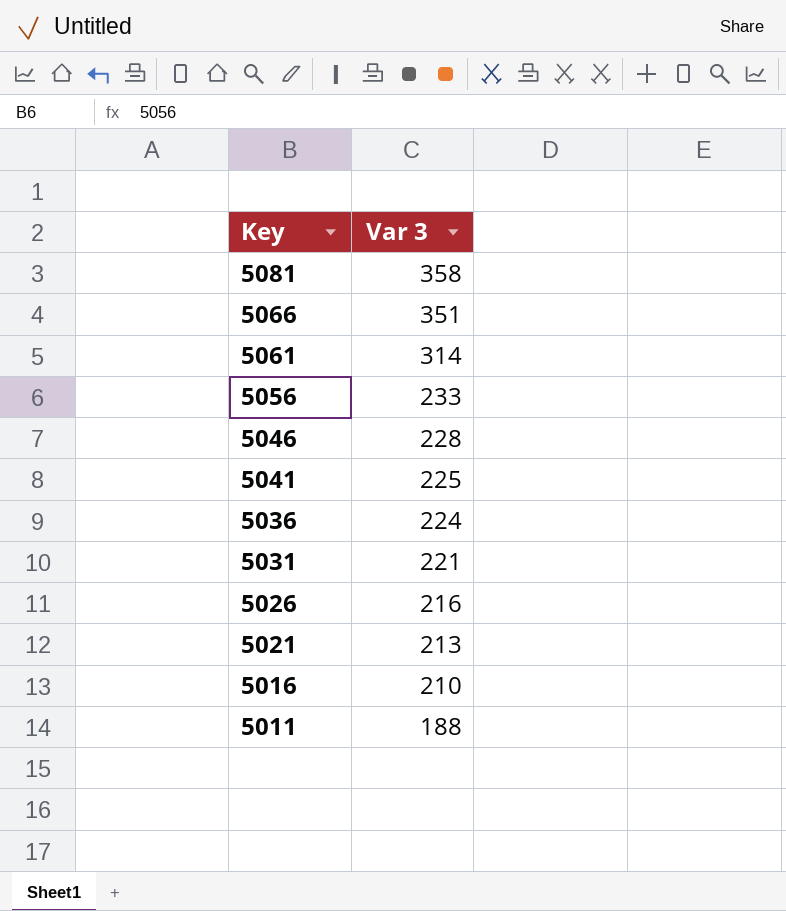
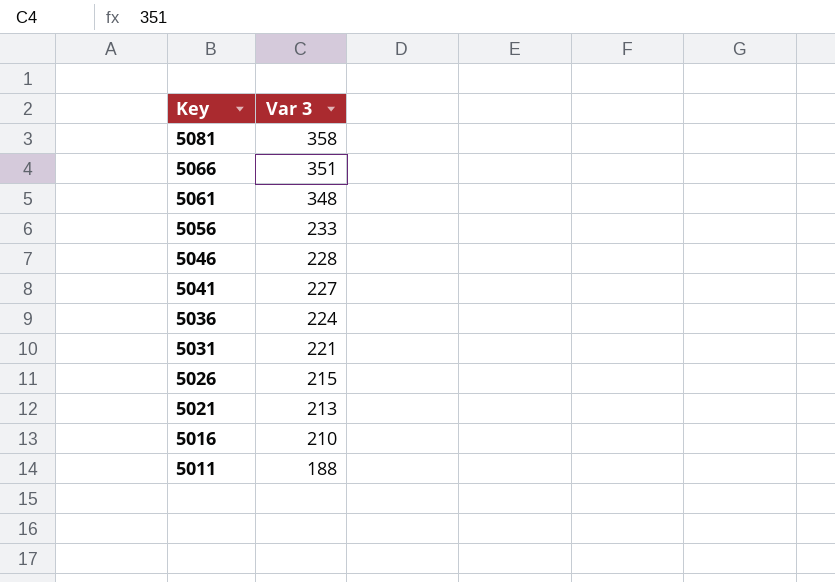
5061 | Var 3: 314 -> 348
5041 | Var 3: 225 -> 227
5026 | Var 3: 216 -> 215

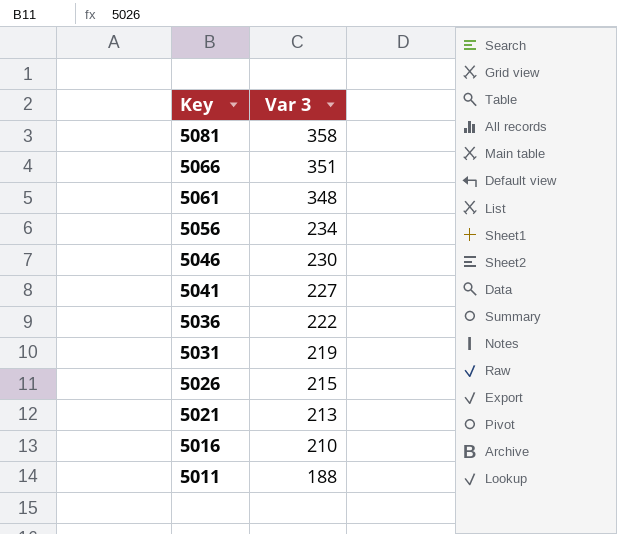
5056 | Var 3: 233 -> 234
5046 | Var 3: 228 -> 230
5036 | Var 3: 224 -> 222
5031 | Var 3: 221 -> 219

